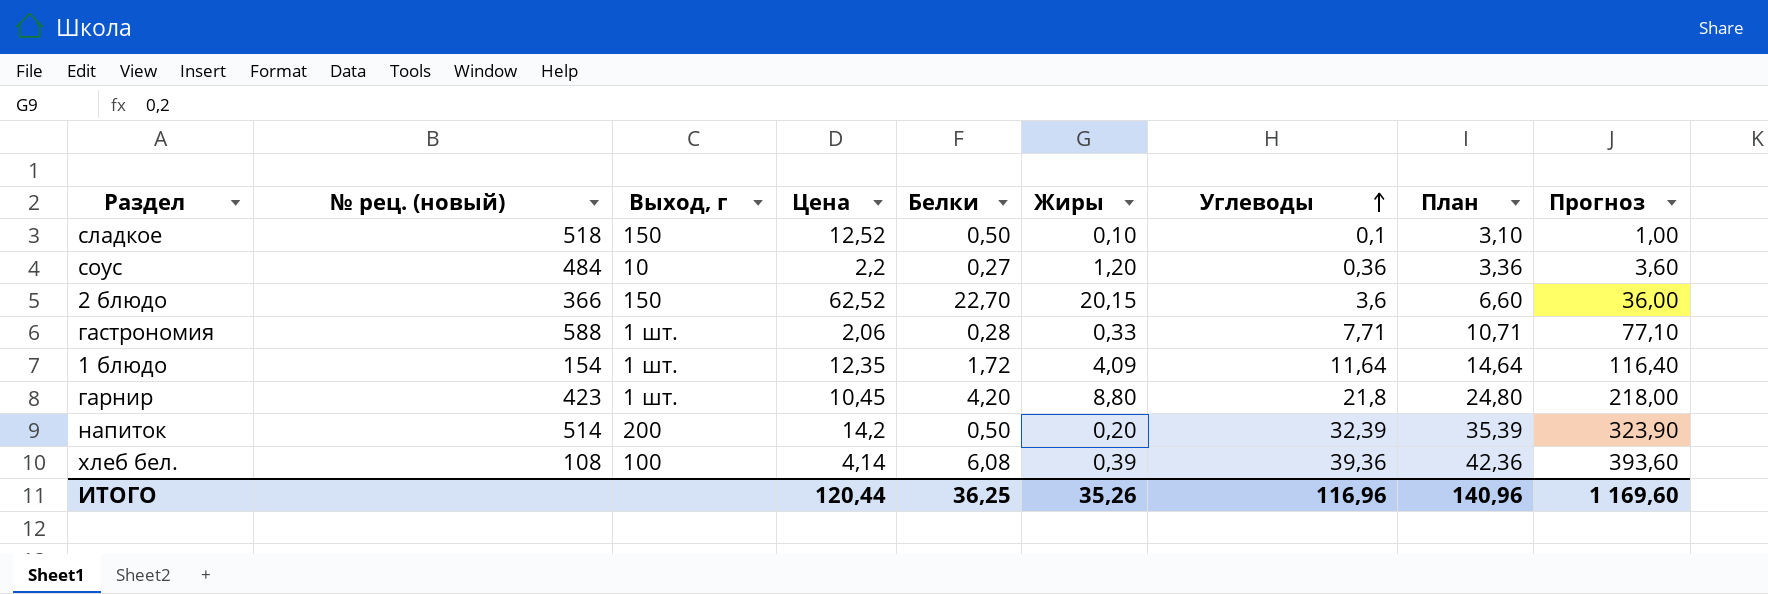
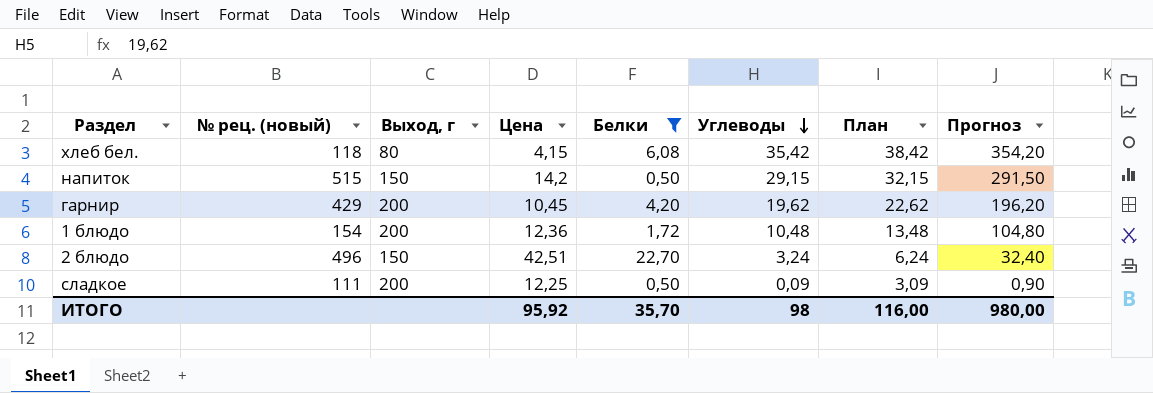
filter: none -> Белки >= 0,50
row order: Углеводы ascending -> Углеводы descending
column Жиры | position: 6 -> none
хлеб бел. | № рец. (новый): 108 -> 118
хлеб бел. | Выход, г: 100 -> 80
хлеб бел. | Цена: 4,14 -> 4,15
хлеб бел. | Углеводы: 39,36 -> 35,42
хлеб бел. | План: 42,36 -> 38,42
хлеб бел. | Прогноз: 393,60 -> 354,20
напиток | № рец. (новый): 514 -> 515
напиток | Выход, г: 200 -> 150
напиток | Углеводы: 32,39 -> 29,15
напиток | План: 35,39 -> 32,15
напиток | Прогноз: 323,90 -> 291,50
гарнир | № рец. (новый): 423 -> 429
гарнир | Выход, г: 1 шт. -> 200
гарнир | Углеводы: 21,8 -> 19,62
гарнир | План: 24,80 -> 22,62
гарнир | Прогноз: 218,00 -> 196,20
1 блюдо | Выход, г: 1 шт. -> 200
1 блюдо | Цена: 12,35 -> 12,36
1 блюдо | Углеводы: 11,64 -> 10,48
1 блюдо | План: 14,64 -> 13,48
1 блюдо | Прогноз: 116,40 -> 104,80
2 блюдо | № рец. (новый): 366 -> 496
2 блюдо | Цена: 62,52 -> 42,51
2 блюдо | Углеводы: 3,6 -> 3,24
2 блюдо | План: 6,60 -> 6,24
2 блюдо | Прогноз: 36,00 -> 32,40
сладкое | № рец. (новый): 518 -> 111
сладкое | Выход, г: 150 -> 200
сладкое | Цена: 12,52 -> 12,25
сладкое | Углеводы: 0,1 -> 0,09
сладкое | План: 3,10 -> 3,09
сладкое | Прогноз: 1,00 -> 0,90
ИТОГО | Цена: 120,44 -> 95,92
ИТОГО | Белки: 36,25 -> 35,70
ИТОГО | Углеводы: 116,96 -> 98
ИТОГО | План: 140,96 -> 116,00
ИТОГО | Прогноз: 1 169,60 -> 980,00

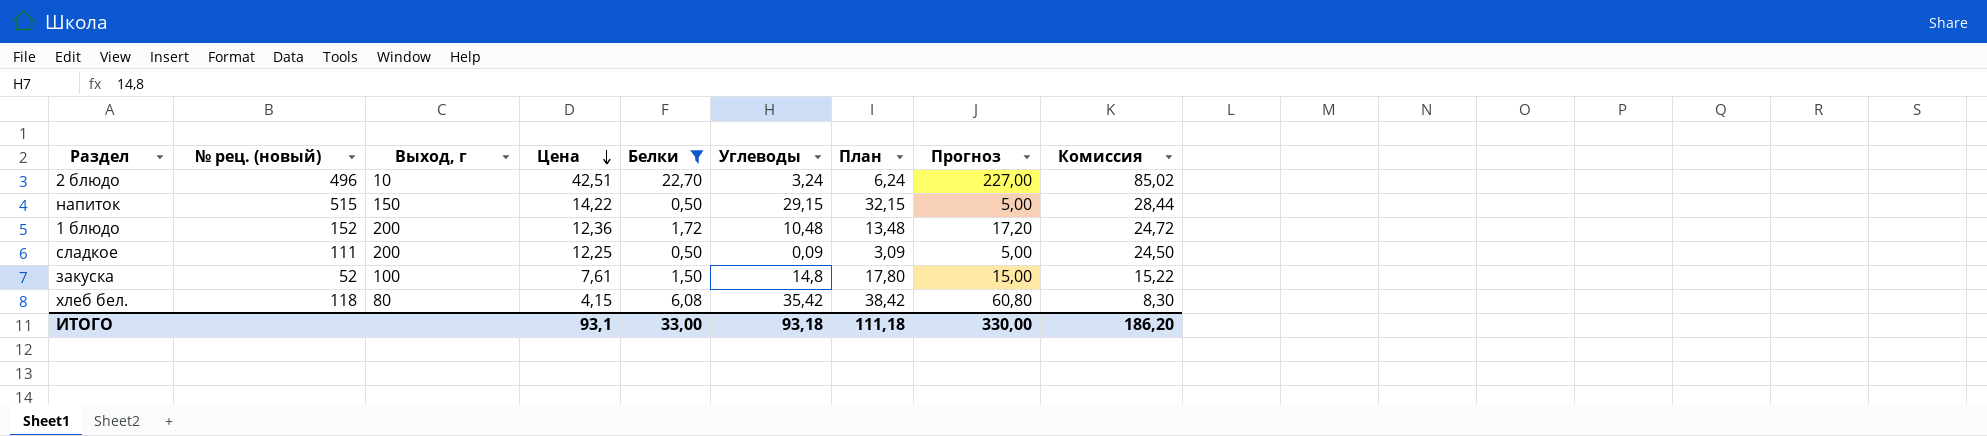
row order: Углеводы descending -> Цена descending
column Прогноз | formula: [Углеводы] * 10 -> [Белки] * 10
column Комиссия | formula: none -> [Цена] * 2
row гарнир: 429 | 200 | 10,45 | 4,20 | 19,62 | 22,62 | 196,20 -> none
2 блюдо | Выход, г: 150 -> 10
напиток | Цена: 14,2 -> 14,22
1 блюдо | № рец. (новый): 154 -> 152
row закуска: none -> 52 | 100 | 7,61 | 1,50 | 14,8 | 17,80 | 15,00 | 15,22
ИТОГО | Цена: 95,92 -> 93,1
ИТОГО | Белки: 35,70 -> 33,00
ИТОГО | Углеводы: 98 -> 93,18
ИТОГО | План: 116,00 -> 111,18
ИТОГО | Прогноз: 980,00 -> 330,00

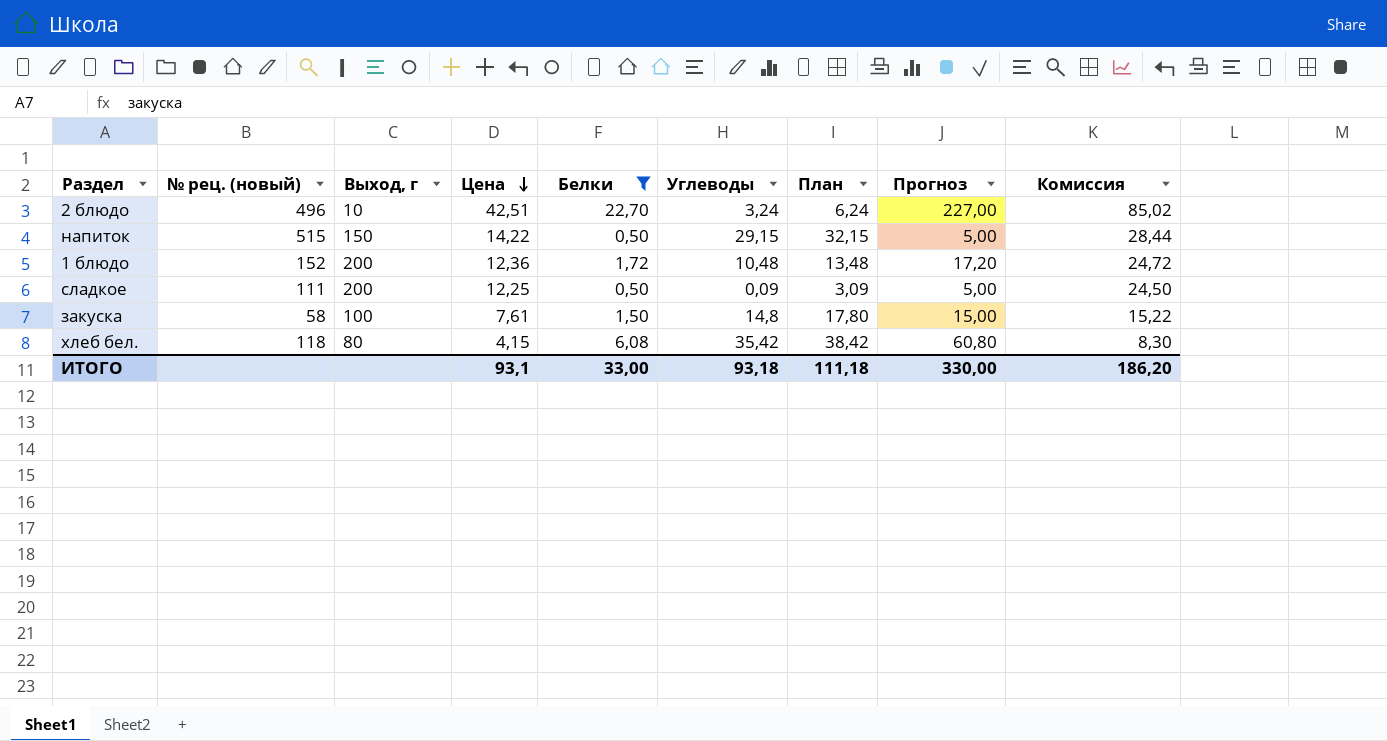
закуска | № рец. (новый): 52 -> 58

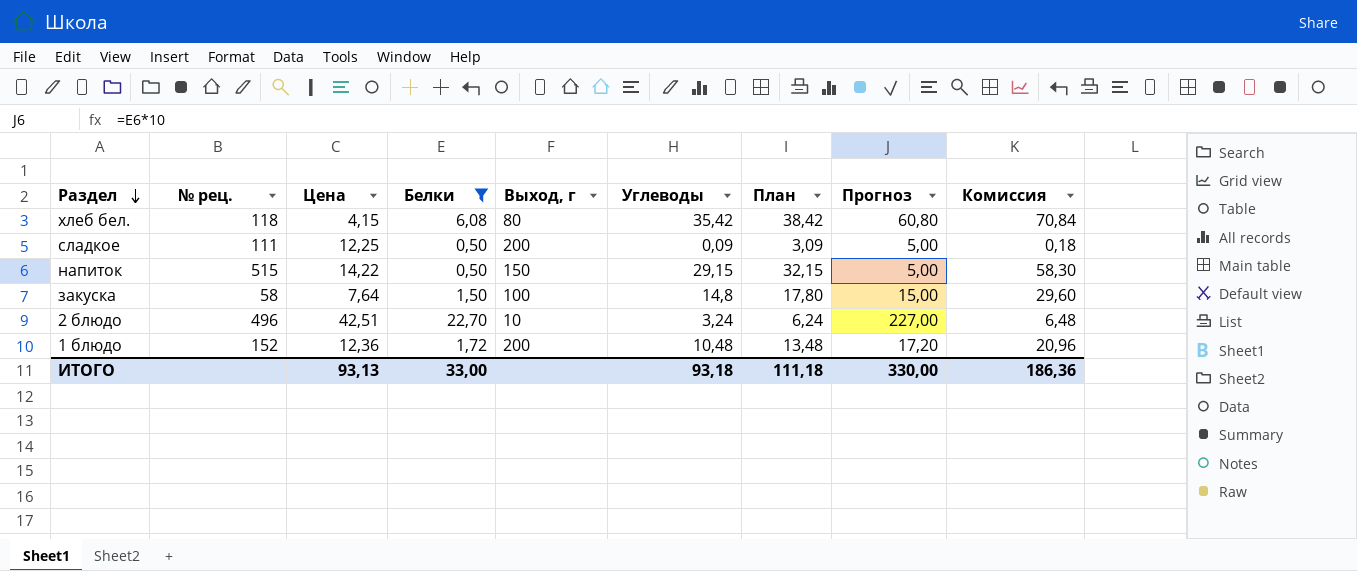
row order: Цена descending -> Раздел descending
column name: № рец. (новый) -> № рец.
column Выход, г | position: 3 -> 5
column Комиссия | formula: [Цена] * 2 -> [Углеводы] * 2
закуска | Цена: 7,61 -> 7,64
ИТОГО | Цена: 93,1 -> 93,13
ИТОГО | Комиссия: 186,20 -> 186,36

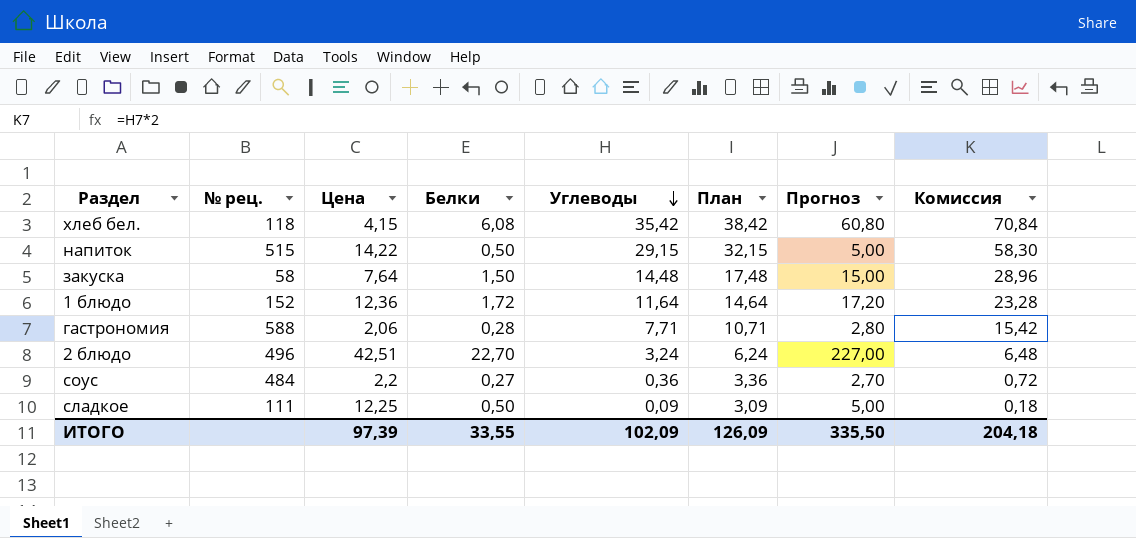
filter: Белки >= 0,50 -> none
row order: Раздел descending -> Углеводы descending
column Выход, г | position: 5 -> none
закуска | Углеводы: 14,8 -> 14,48
закуска | План: 17,80 -> 17,48
закуска | Комиссия: 29,60 -> 28,96
1 блюдо | Углеводы: 10,48 -> 11,64
1 блюдо | План: 13,48 -> 14,64
1 блюдо | Комиссия: 20,96 -> 23,28
ИТОГО | Цена: 93,13 -> 97,39
ИТОГО | Белки: 33,00 -> 33,55
ИТОГО | Углеводы: 93,18 -> 102,09
ИТОГО | План: 111,18 -> 126,09
ИТОГО | Прогноз: 330,00 -> 335,50
ИТОГО | Комиссия: 186,36 -> 204,18

